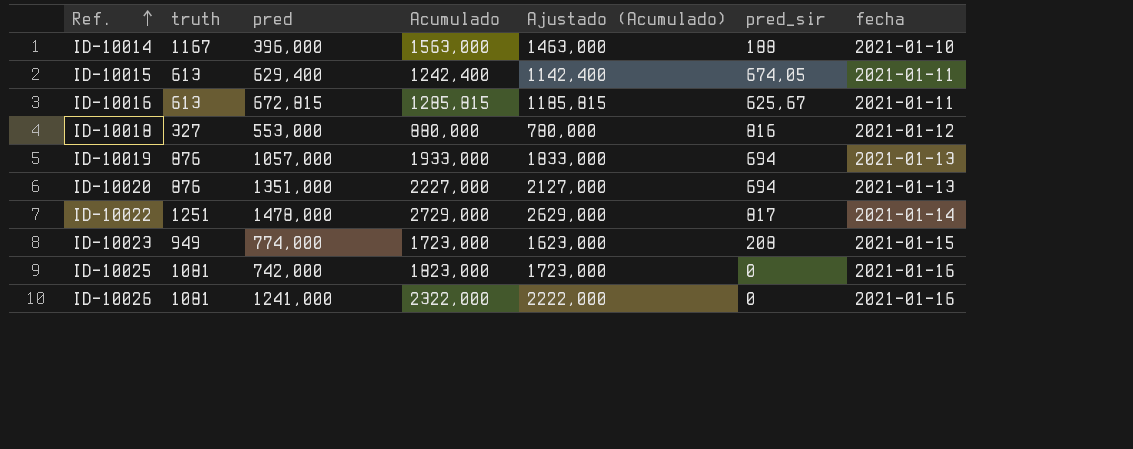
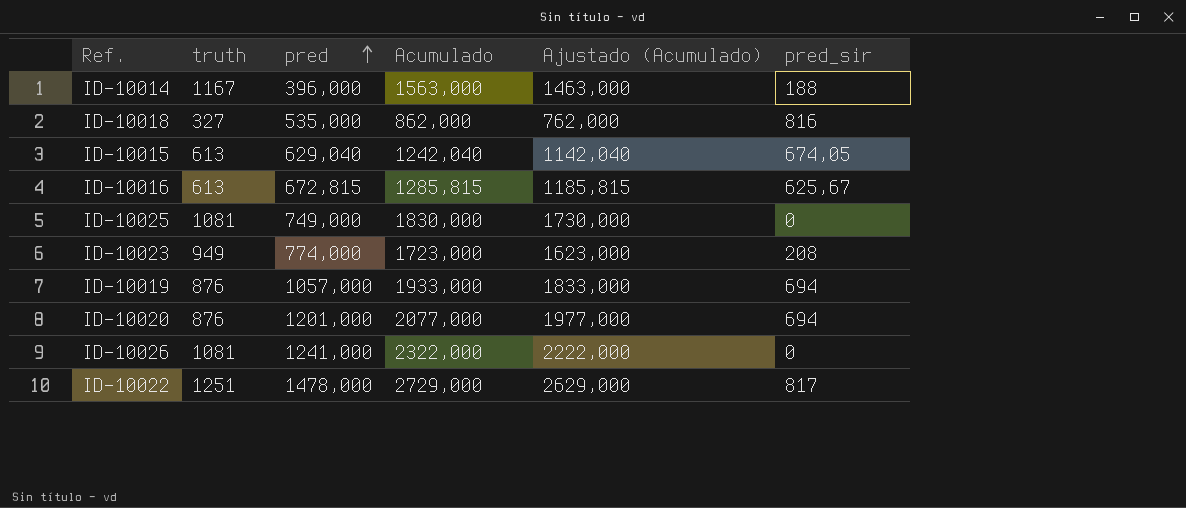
row order: Ref. ascending -> pred ascending
column fecha | position: 7 -> none
ID-10018 | pred: 553,000 -> 535,000
ID-10018 | Acumulado: 880,000 -> 862,000
ID-10018 | Ajustado (Acumulado): 780,000 -> 762,000
ID-10015 | pred: 629,400 -> 629,040
ID-10015 | Acumulado: 1242,400 -> 1242,040
ID-10015 | Ajustado (Acumulado): 1142,400 -> 1142,040
ID-10025 | pred: 742,000 -> 749,000
ID-10025 | Acumulado: 1823,000 -> 1830,000
ID-10025 | Ajustado (Acumulado): 1723,000 -> 1730,000
ID-10020 | pred: 1351,000 -> 1201,000
ID-10020 | Acumulado: 2227,000 -> 2077,000
ID-10020 | Ajustado (Acumulado): 2127,000 -> 1977,000

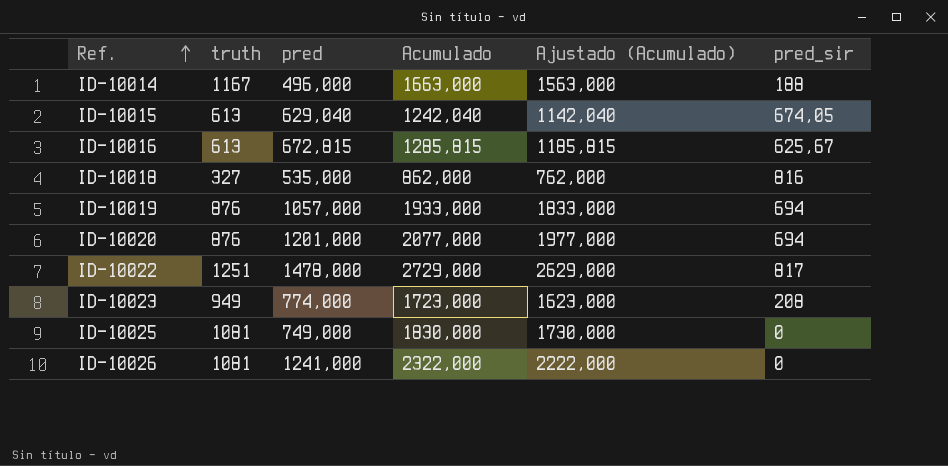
row order: pred ascending -> Ref. ascending
ID-10014 | pred: 396,000 -> 496,000
ID-10014 | Acumulado: 1563,000 -> 1663,000
ID-10014 | Ajustado (Acumulado): 1463,000 -> 1563,000

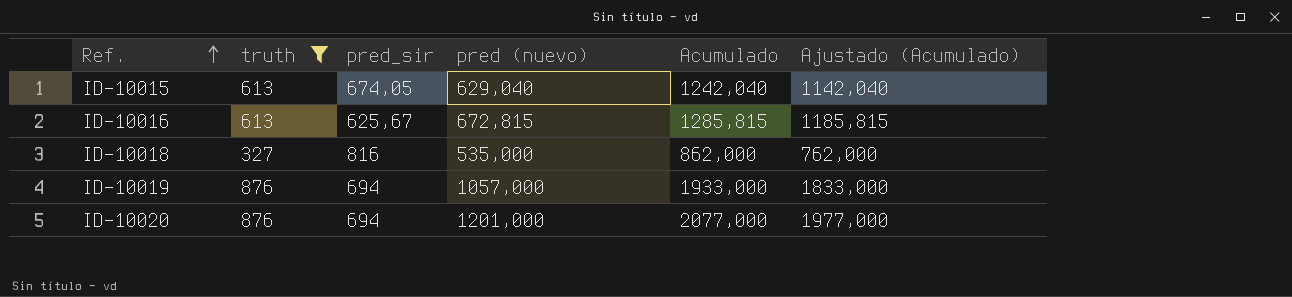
filter: none -> truth <= 876
column pred_sir | position: 6 -> 3
column name: pred -> pred (nuevo)

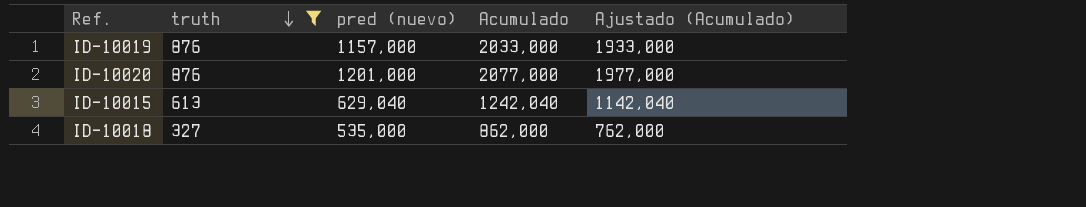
row order: Ref. ascending -> truth descending
column pred_sir | position: 3 -> none
row ID-10016: 613 | 625,67 | 672,815 | 1285,815 | 1185,815 -> none
ID-10019 | pred (nuevo): 1057,000 -> 1157,000
ID-10019 | Acumulado: 1933,000 -> 2033,000
ID-10019 | Ajustado (Acumulado): 1833,000 -> 1933,000

